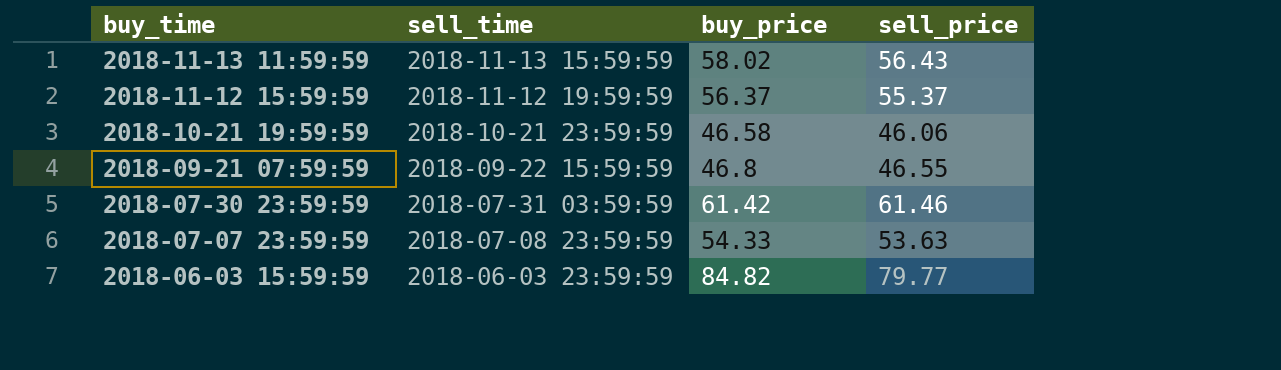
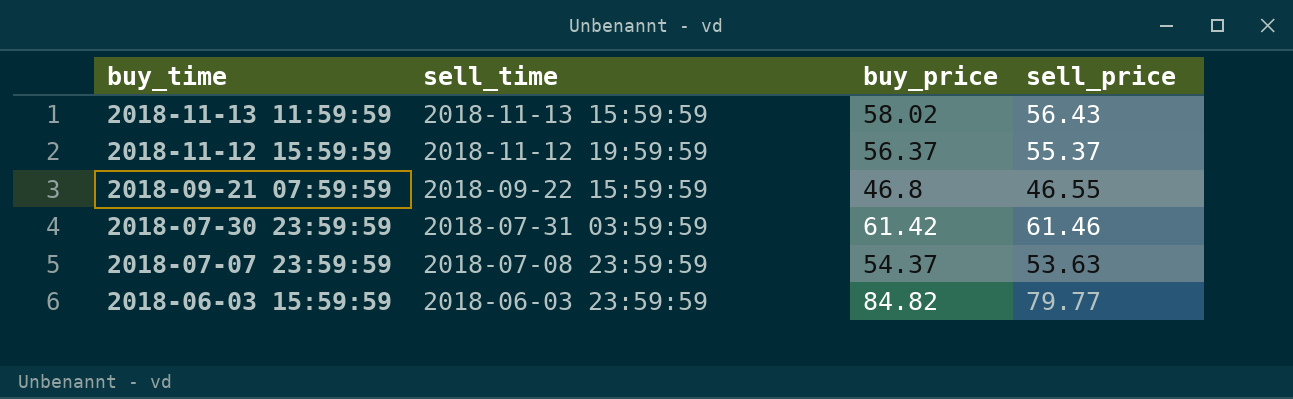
row 2018-10-21 19:59:59: 2018-10-21 23:59:59 | 46.58 | 46.06 -> none
2018-07-07 23:59:59 | buy_price: 54.33 -> 54.37

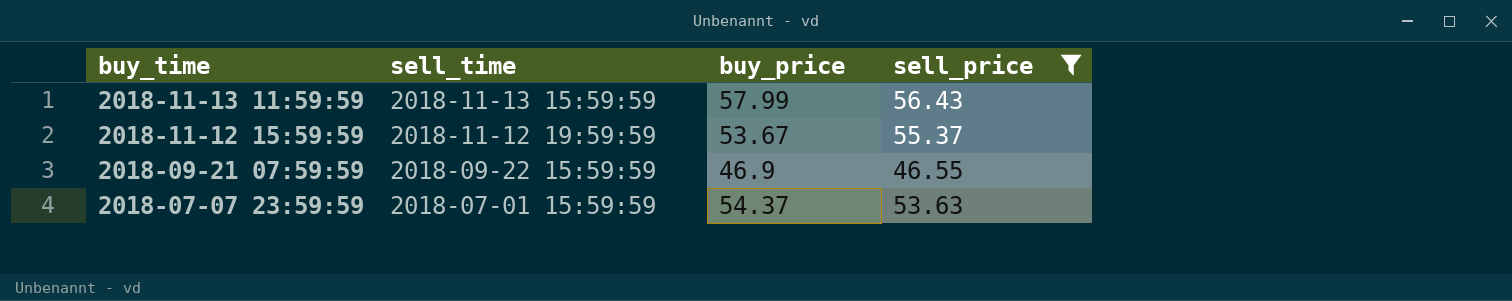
filter: none -> sell_price <= 56.43
2018-11-13 11:59:59 | buy_price: 58.02 -> 57.99
2018-11-12 15:59:59 | buy_price: 56.37 -> 53.67
2018-09-21 07:59:59 | buy_price: 46.8 -> 46.9
2018-07-07 23:59:59 | sell_time: 2018-07-08 23:59:59 -> 2018-07-01 15:59:59

